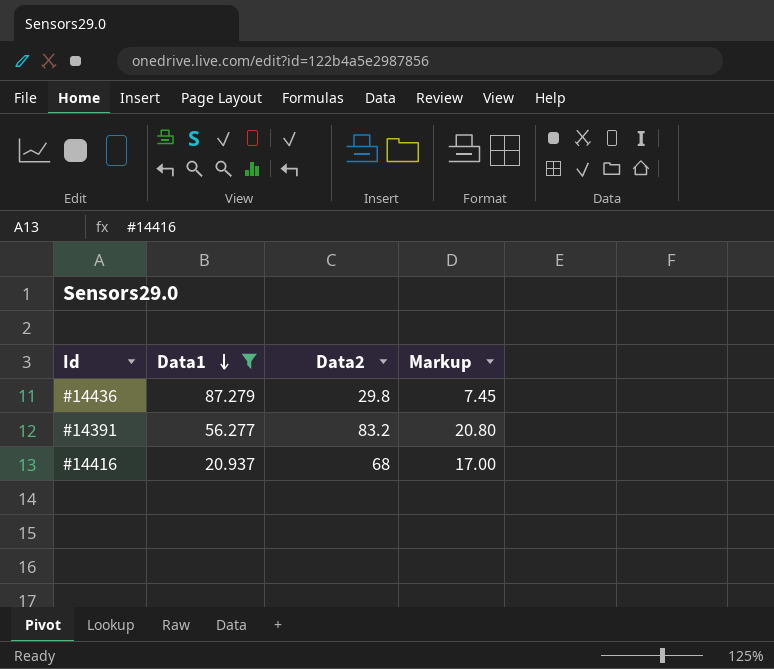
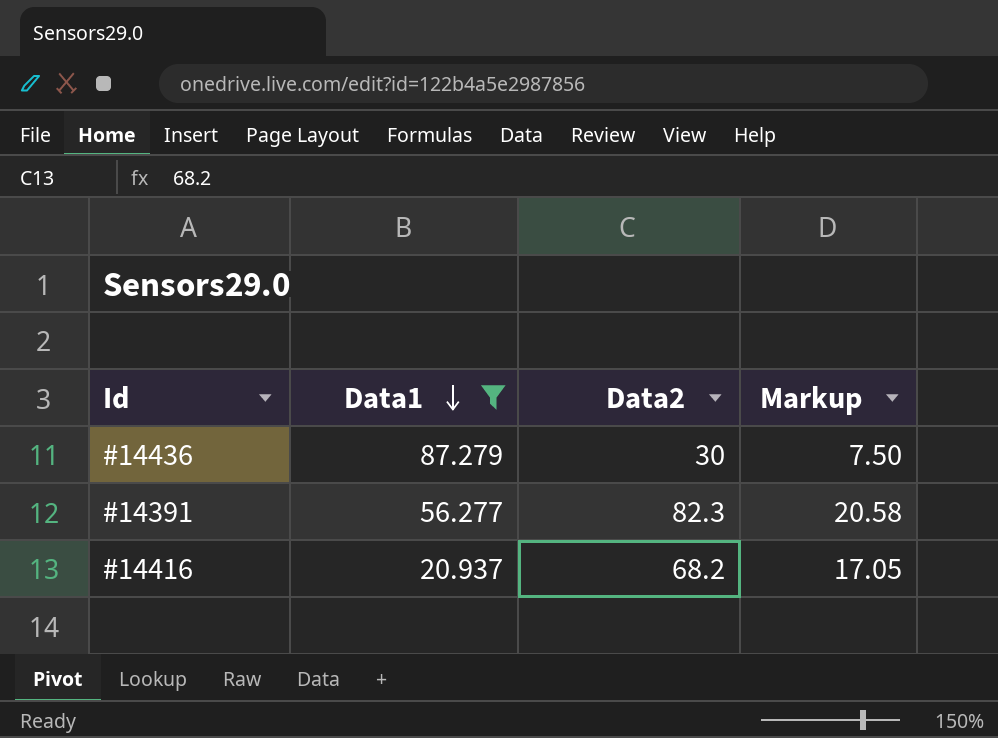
#14436 | Data2: 29.8 -> 30
#14436 | Markup: 7.45 -> 7.50
#14391 | Data2: 83.2 -> 82.3
#14391 | Markup: 20.80 -> 20.58
#14416 | Data2: 68 -> 68.2
#14416 | Markup: 17.00 -> 17.05

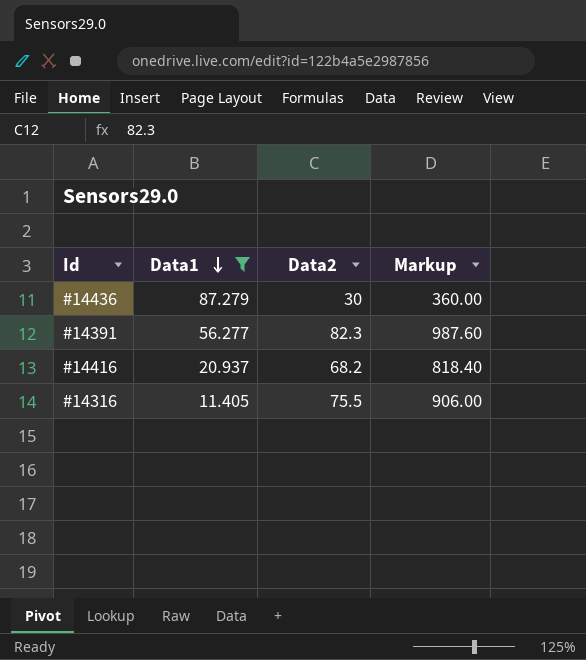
column Markup | formula: [Data2] * 0.25 -> [Data2] * 12
row #14316: none -> 11.405 | 75.5 | 906.00

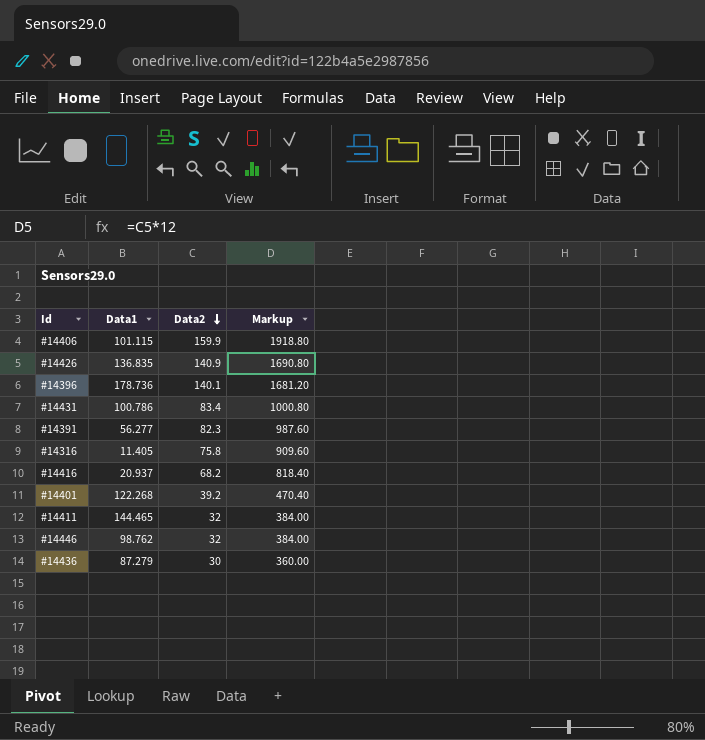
filter: Data1 <= 87.279 -> none
row order: Data1 descending -> Data2 descending
#14316 | Data2: 75.5 -> 75.8
#14316 | Markup: 906.00 -> 909.60

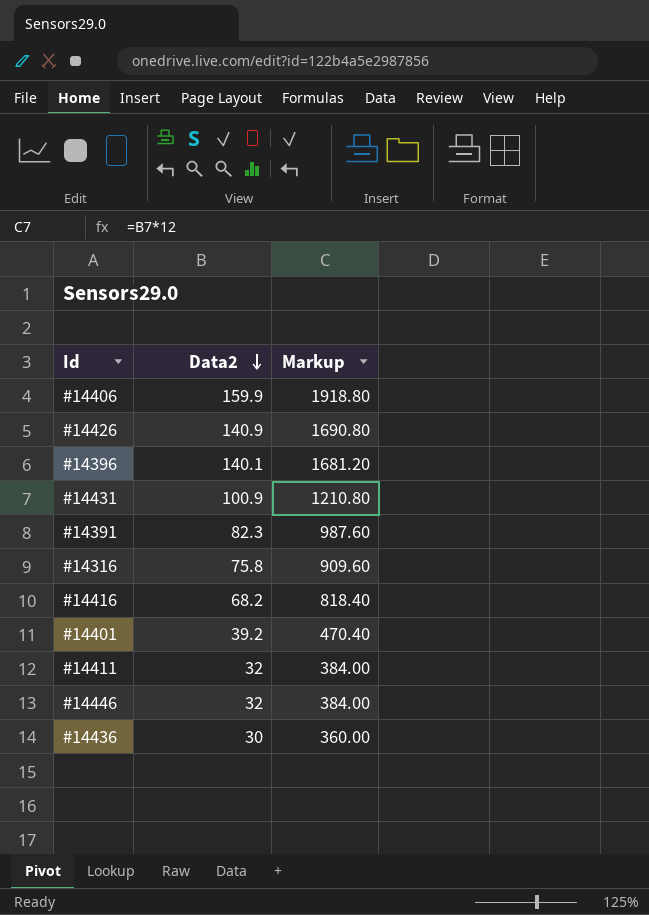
column Data1 | position: 2 -> none
#14431 | Data2: 83.4 -> 100.9
#14431 | Markup: 1000.80 -> 1210.80

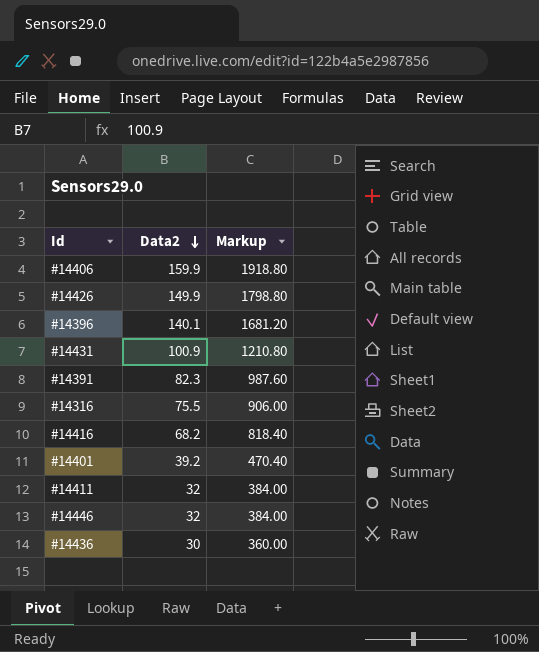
#14426 | Data2: 140.9 -> 149.9
#14426 | Markup: 1690.80 -> 1798.80
#14316 | Data2: 75.8 -> 75.5
#14316 | Markup: 909.60 -> 906.00

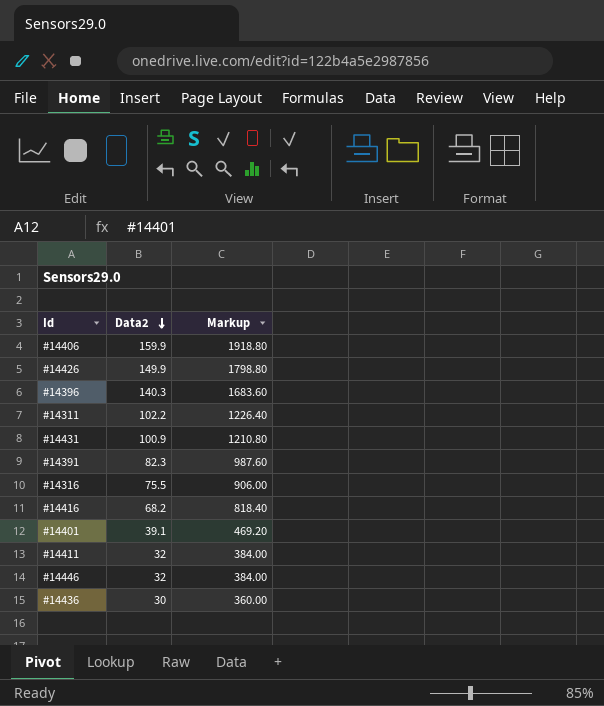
#14396 | Data2: 140.1 -> 140.3
#14396 | Markup: 1681.20 -> 1683.60
row #14311: none -> 102.2 | 1226.40
#14401 | Data2: 39.2 -> 39.1
#14401 | Markup: 470.40 -> 469.20

